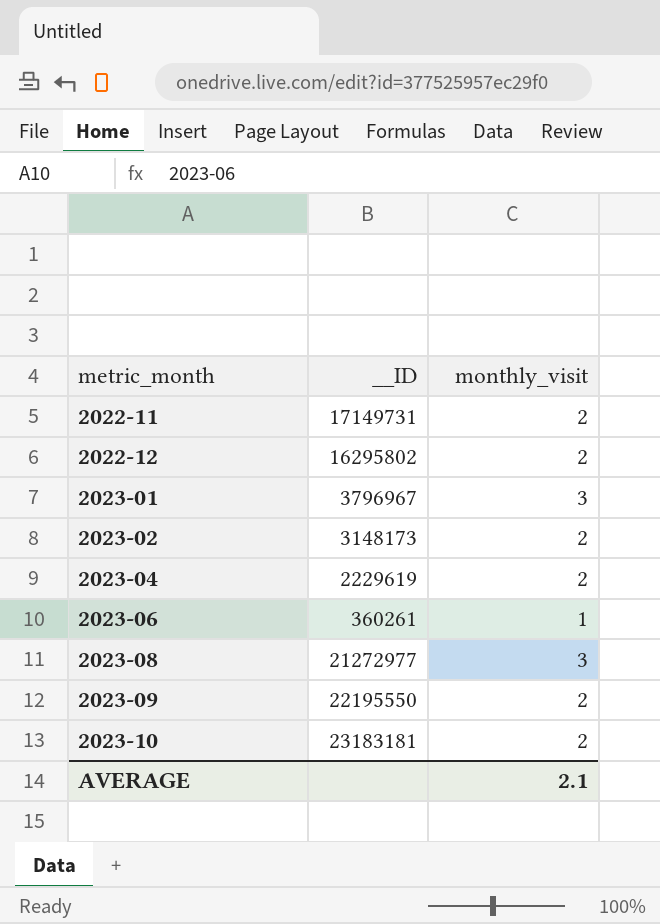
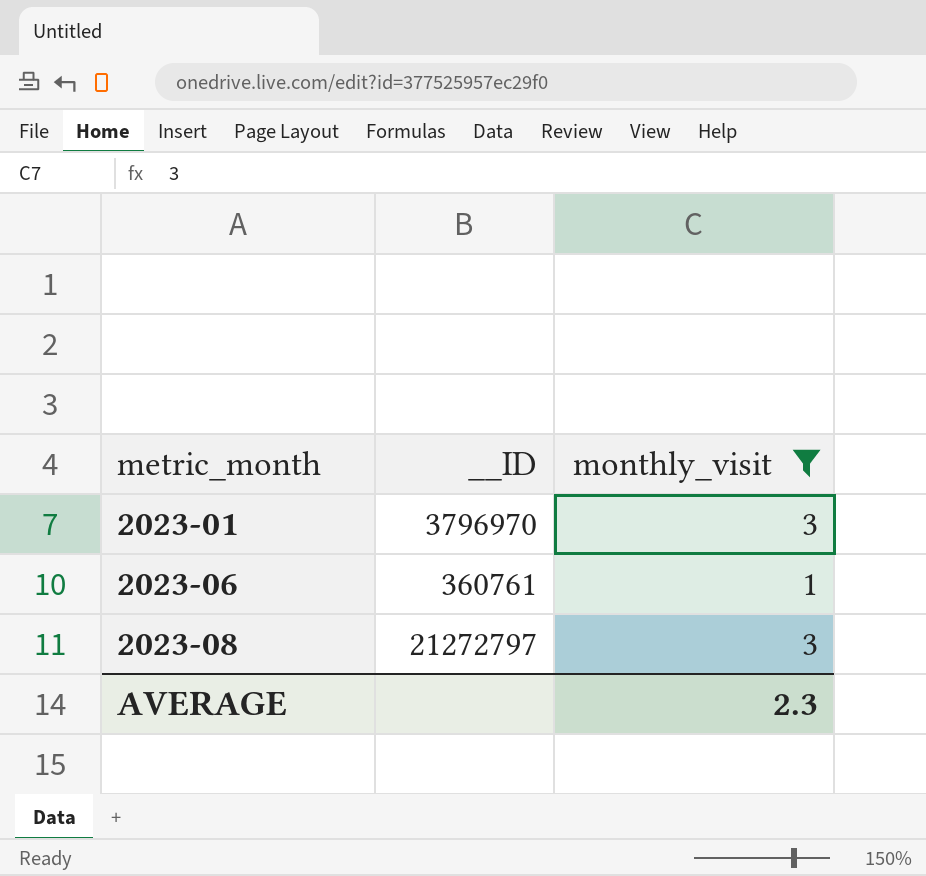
filter: none -> monthly_visit != 2
2023-01 | __ID: 3796967 -> 3796970
2023-06 | __ID: 360261 -> 360761
2023-08 | __ID: 21272977 -> 21272797
AVERAGE | monthly_visit: 2.1 -> 2.3

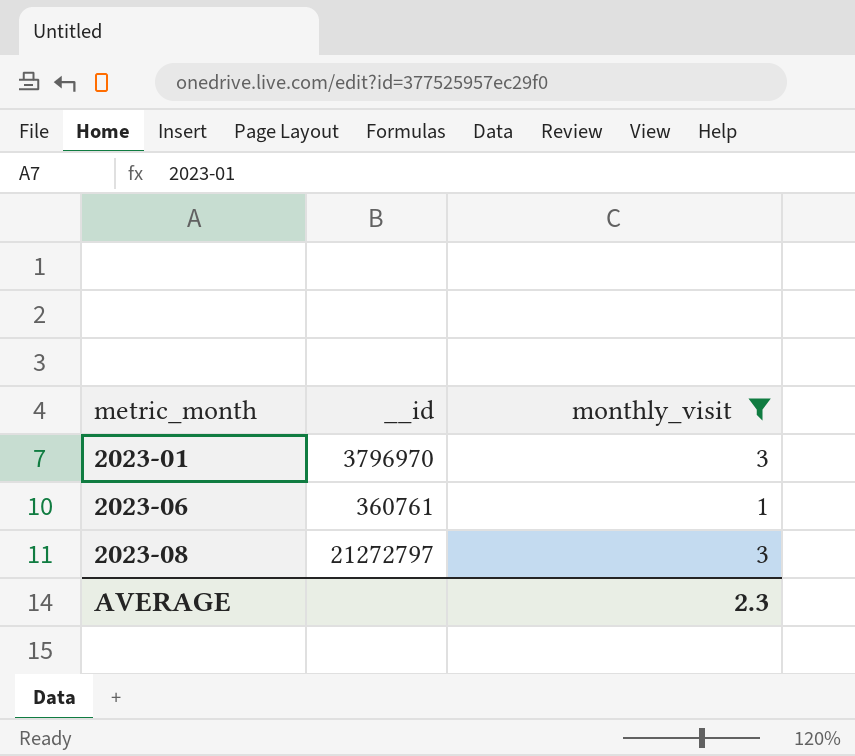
column name: __ID -> __id

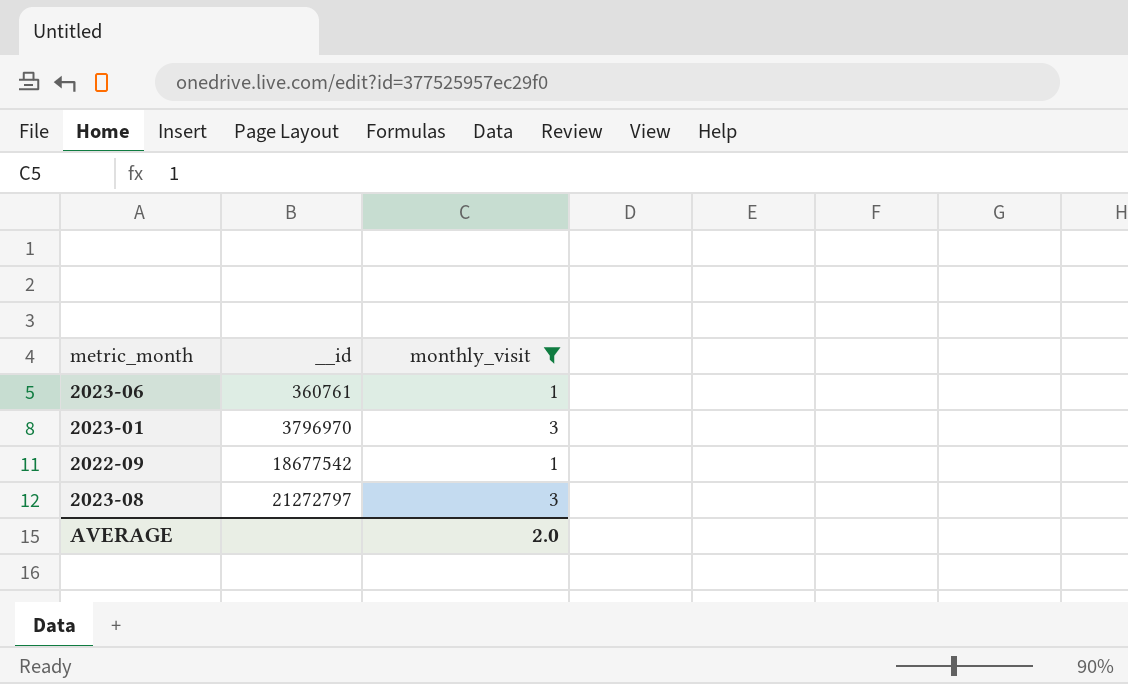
row order: metric_month ascending -> __id ascending
row 2022-09: none -> 18677542 | 1
AVERAGE | monthly_visit: 2.3 -> 2.0

